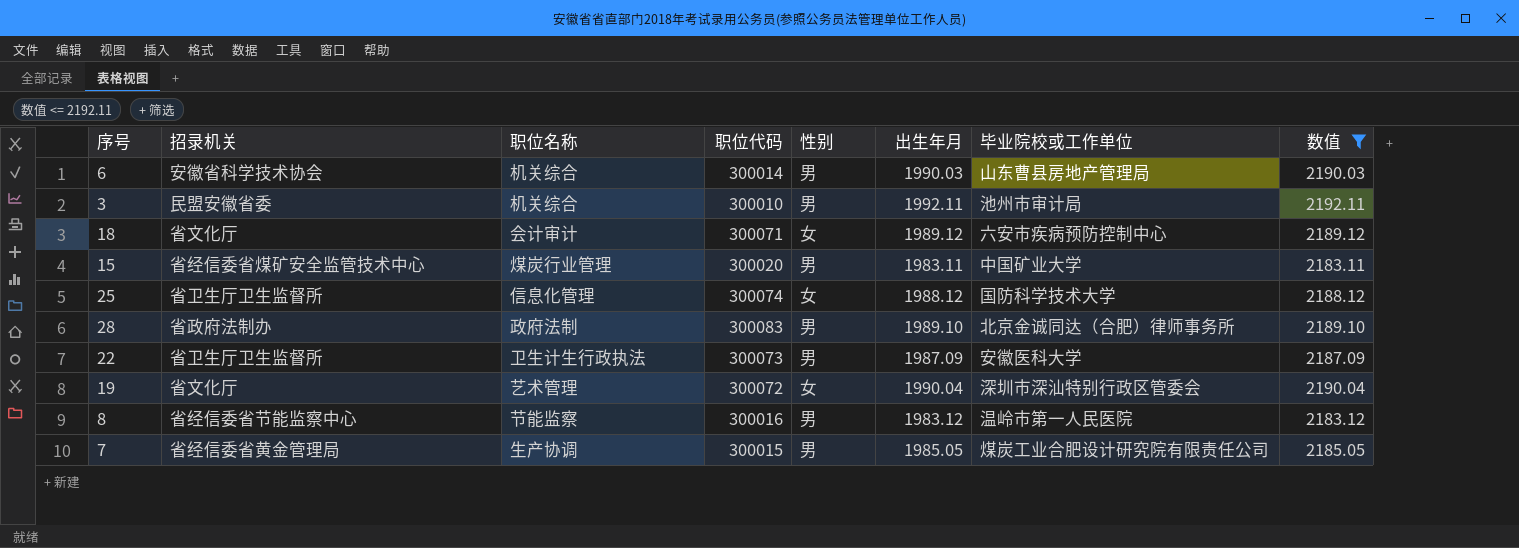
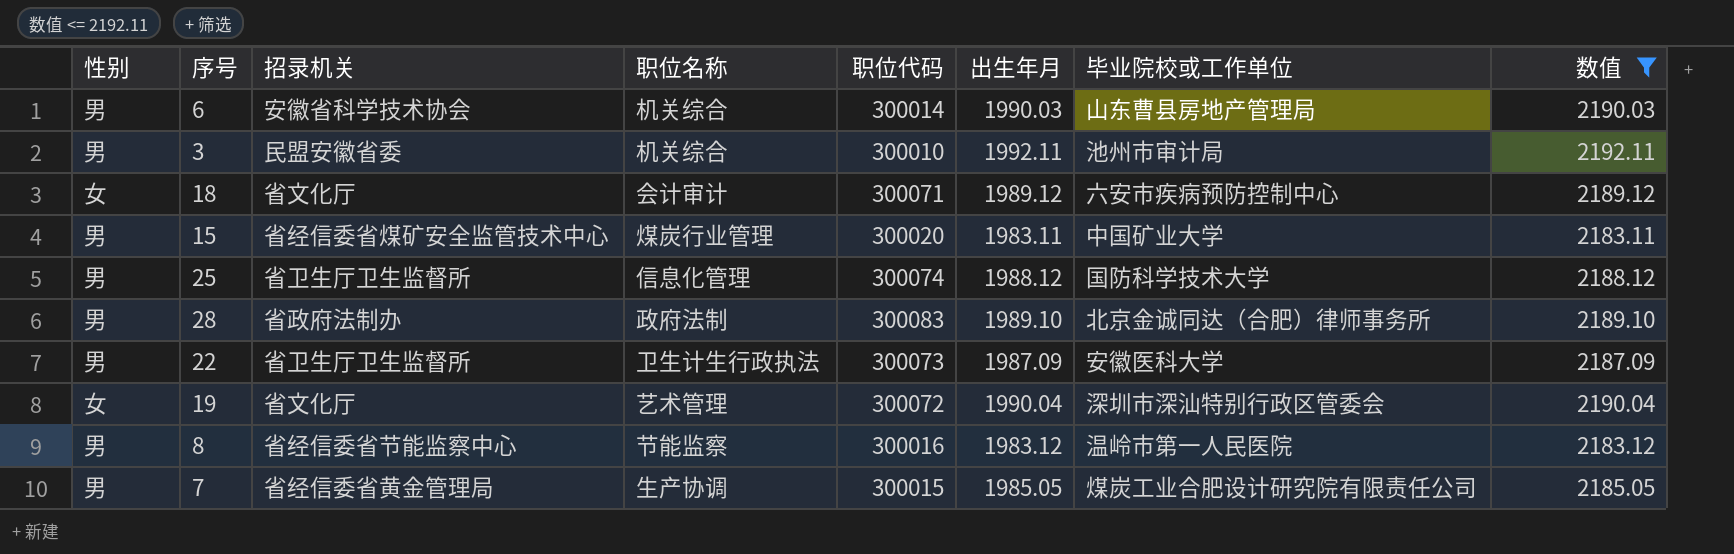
column 性别 | position: 5 -> 1
25 | 性别: 女 -> 男

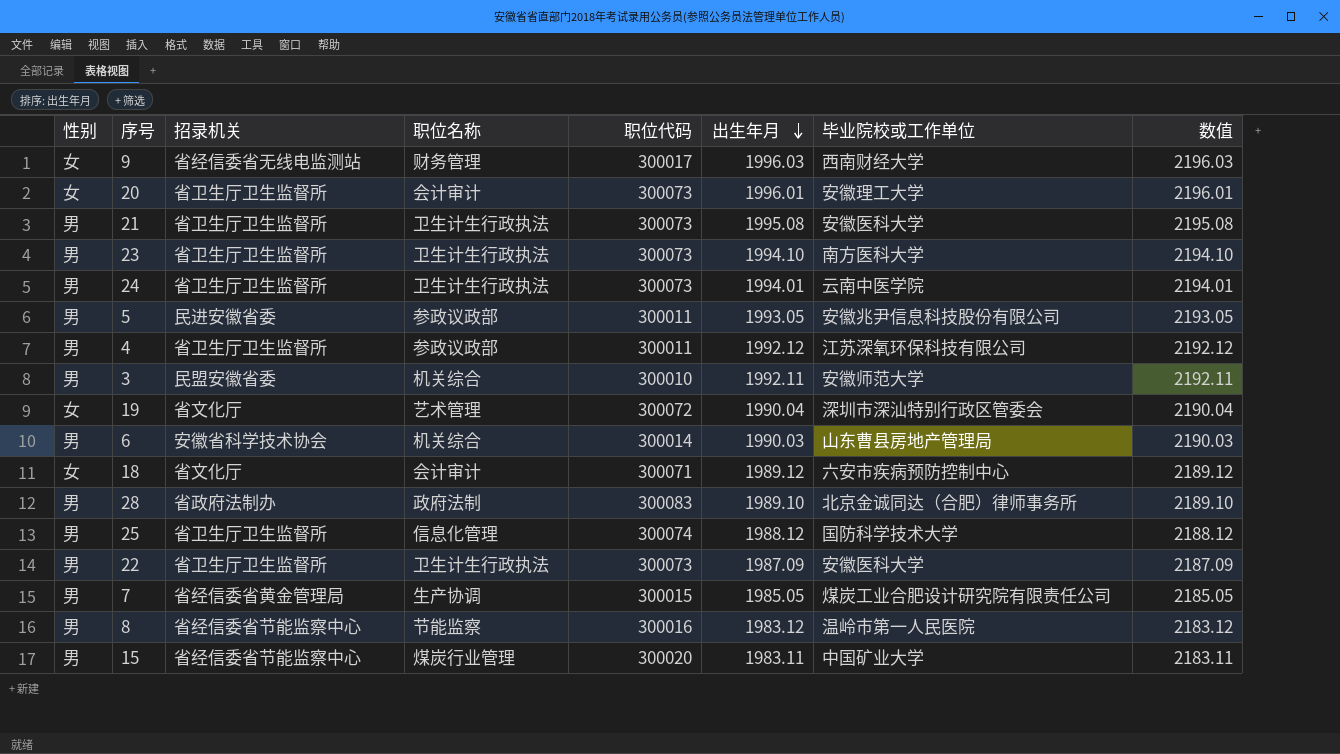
filter: 数值 <= 2192.11 -> none
row order: none -> 出生年月 descending
3 | 毕业院校或工作单位: 池州市审计局 -> 安徽师范大学
15 | 招录机关: 省经信委省煤矿安全监管技术中心 -> 省经信委省节能监察中心

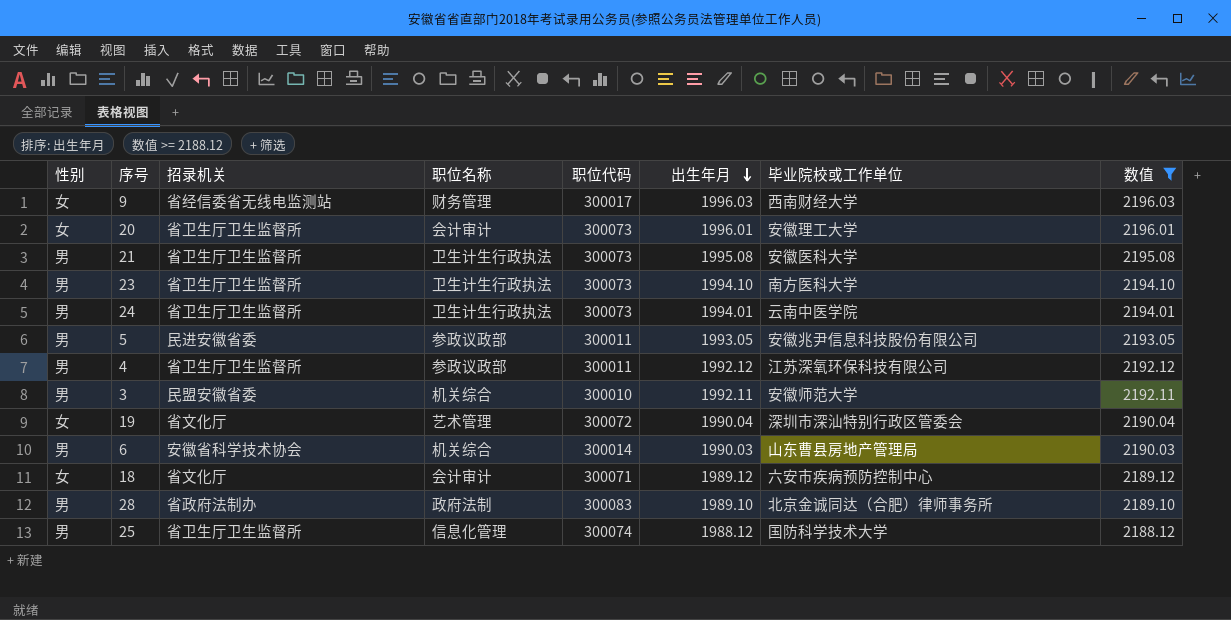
filter: none -> 数值 >= 2188.12

